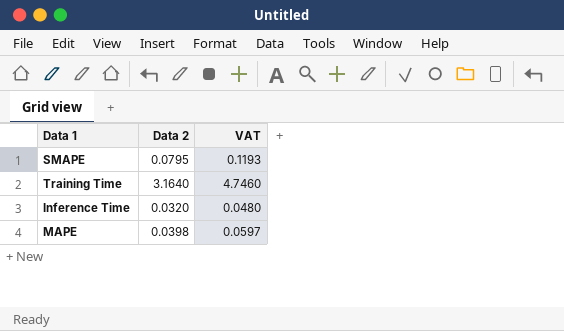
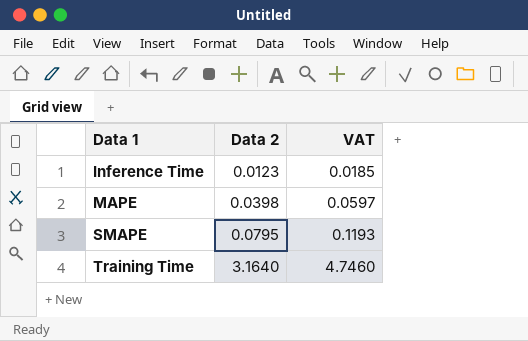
row order: none -> Data 1 ascending
Inference Time | Data 2: 0.0320 -> 0.0123
Inference Time | VAT: 0.0480 -> 0.0185

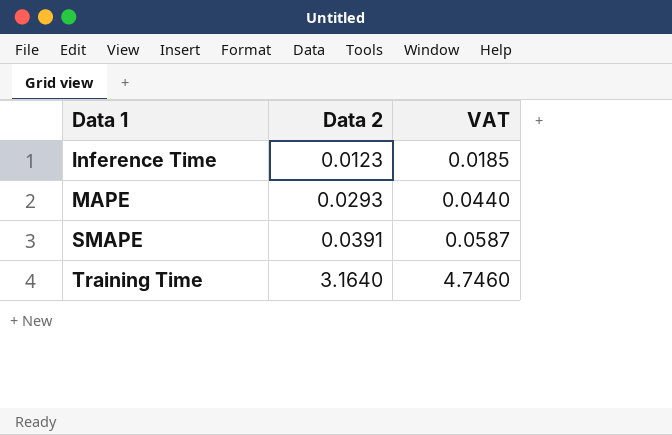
MAPE | Data 2: 0.0398 -> 0.0293
MAPE | VAT: 0.0597 -> 0.0440
SMAPE | Data 2: 0.0795 -> 0.0391
SMAPE | VAT: 0.1193 -> 0.0587

